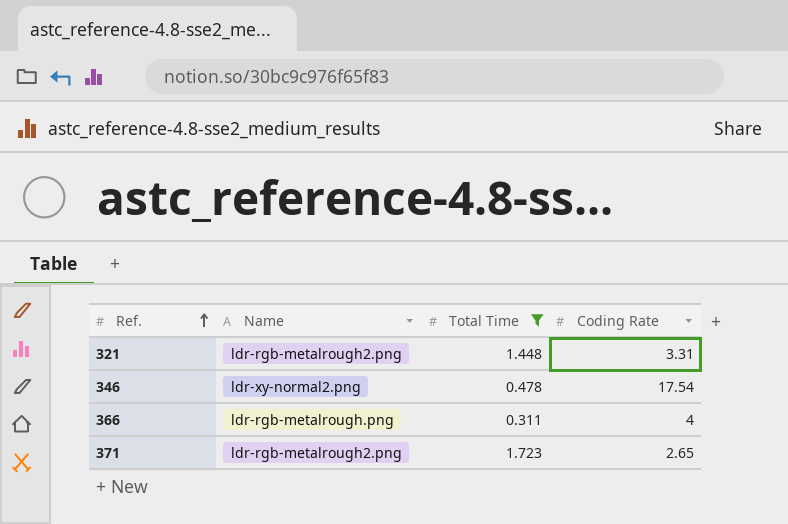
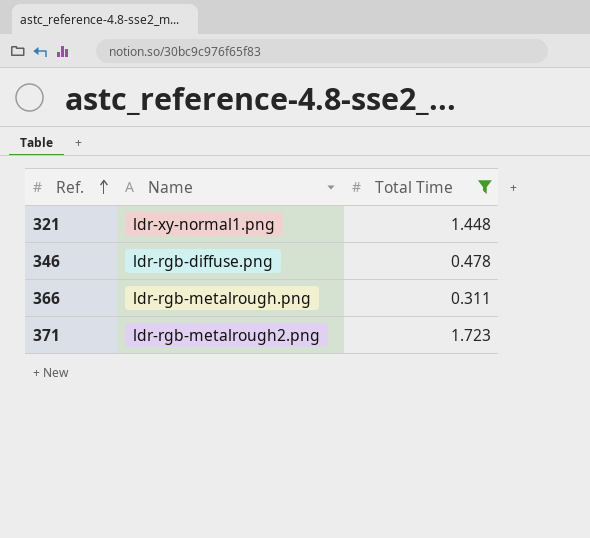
column Coding Rate | position: 4 -> none
321 | Name: ldr-rgb-metalrough2.png -> ldr-xy-normal1.png
346 | Name: ldr-xy-normal2.png -> ldr-rgb-diffuse.png

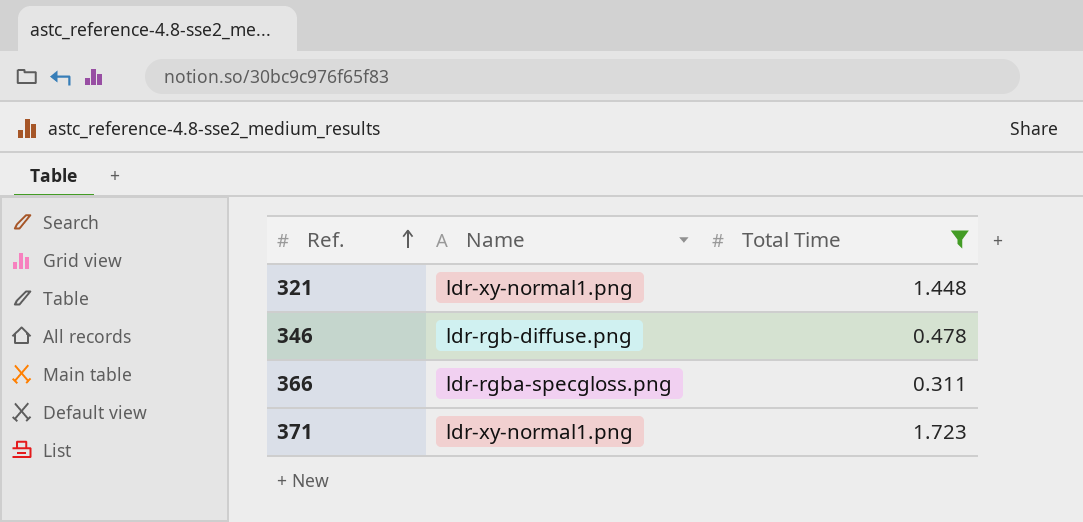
366 | Name: ldr-rgb-metalrough.png -> ldr-rgba-specgloss.png
371 | Name: ldr-rgb-metalrough2.png -> ldr-xy-normal1.png

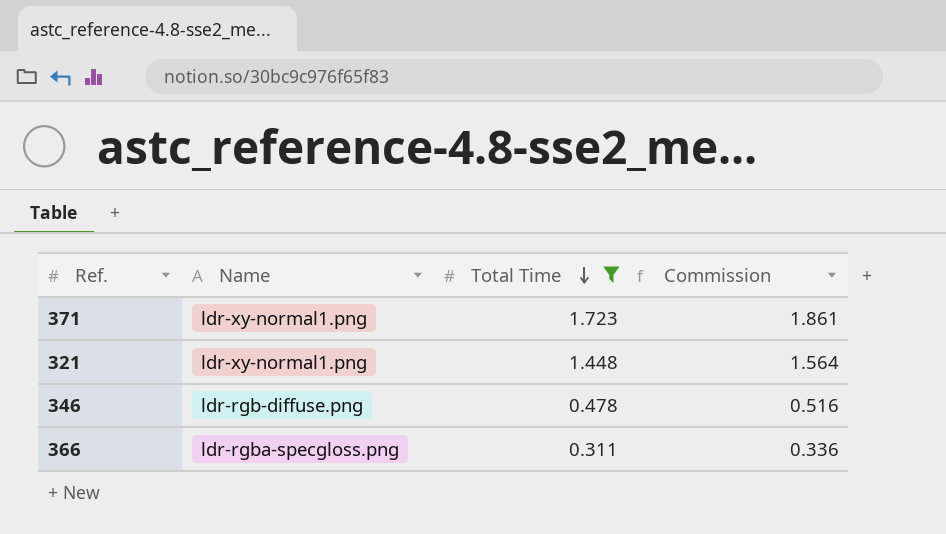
row order: Ref. ascending -> Total Time descending
column Commission | formula: none -> [Total Time] * 1.08

